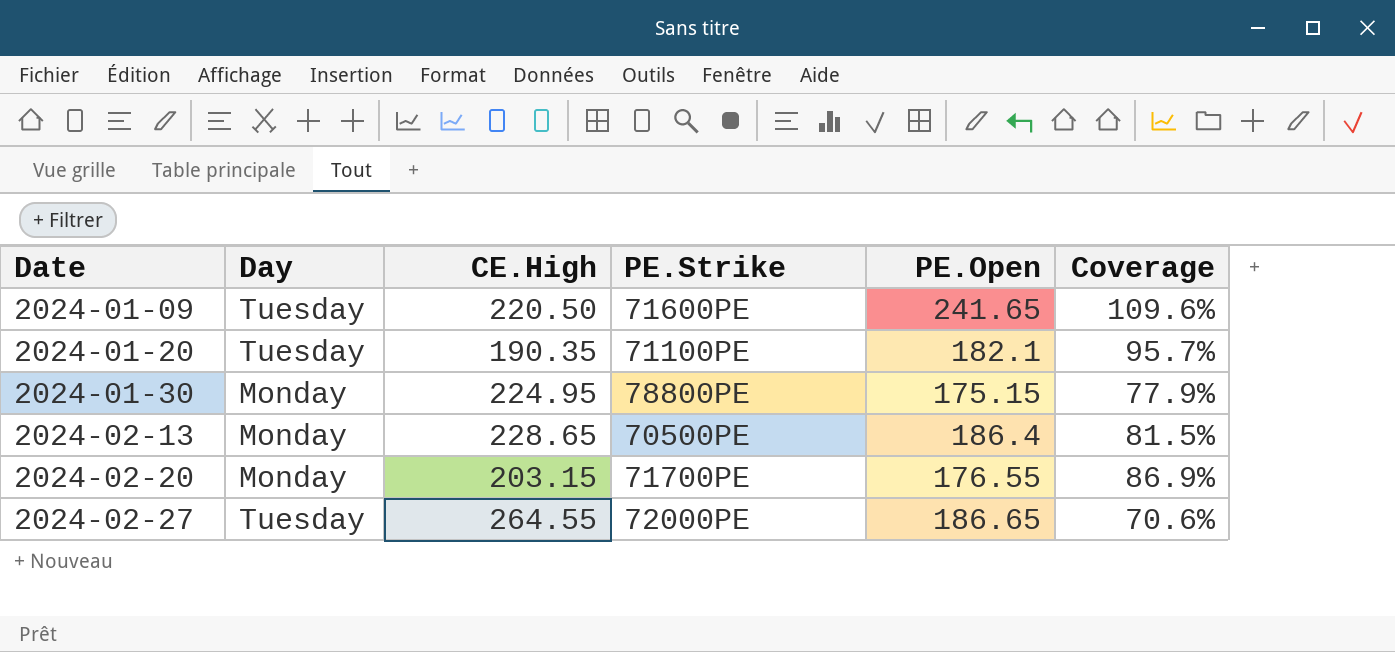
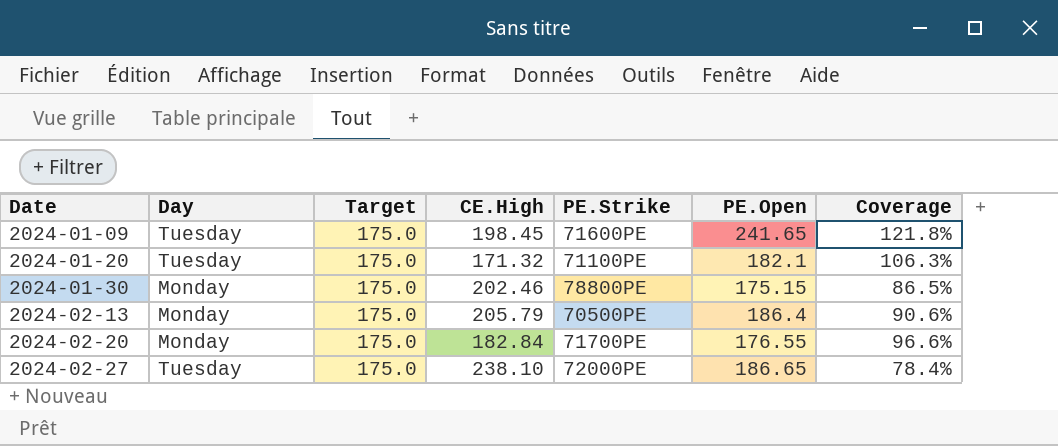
column Target | position: none -> 3
2024-01-09 | CE.High: 220.50 -> 198.45
2024-01-09 | Coverage: 109.6% -> 121.8%
2024-01-20 | CE.High: 190.35 -> 171.32
2024-01-20 | Coverage: 95.7% -> 106.3%
2024-01-30 | CE.High: 224.95 -> 202.46
2024-01-30 | Coverage: 77.9% -> 86.5%
2024-02-13 | CE.High: 228.65 -> 205.79
2024-02-13 | Coverage: 81.5% -> 90.6%
2024-02-20 | CE.High: 203.15 -> 182.84
2024-02-20 | Coverage: 86.9% -> 96.6%
2024-02-27 | CE.High: 264.55 -> 238.10
2024-02-27 | Coverage: 70.6% -> 78.4%

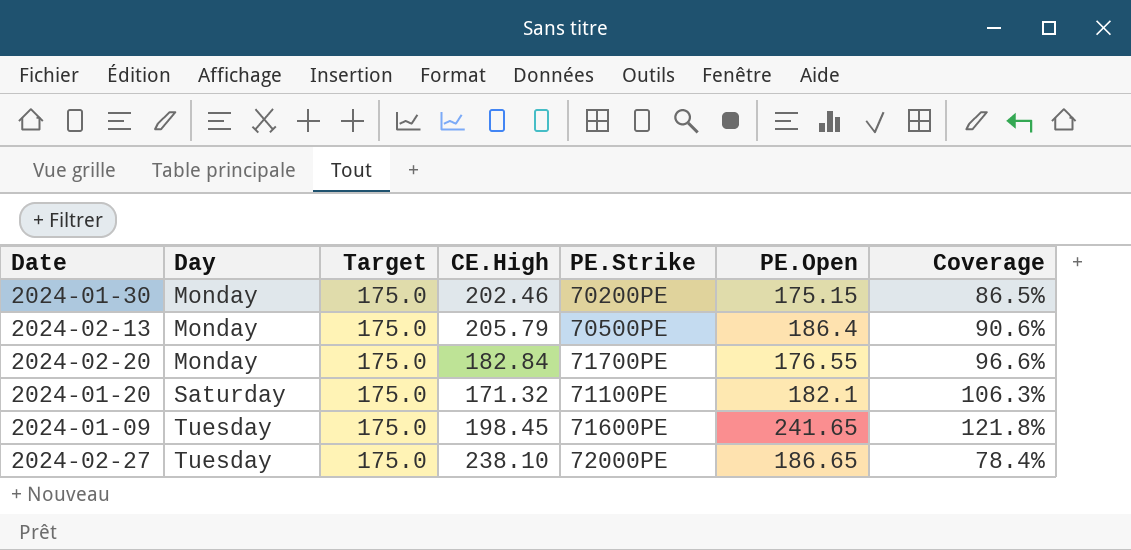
row order: Date ascending -> Day ascending
2024-01-30 | PE.Strike: 78800PE -> 70200PE
2024-01-20 | Day: Tuesday -> Saturday

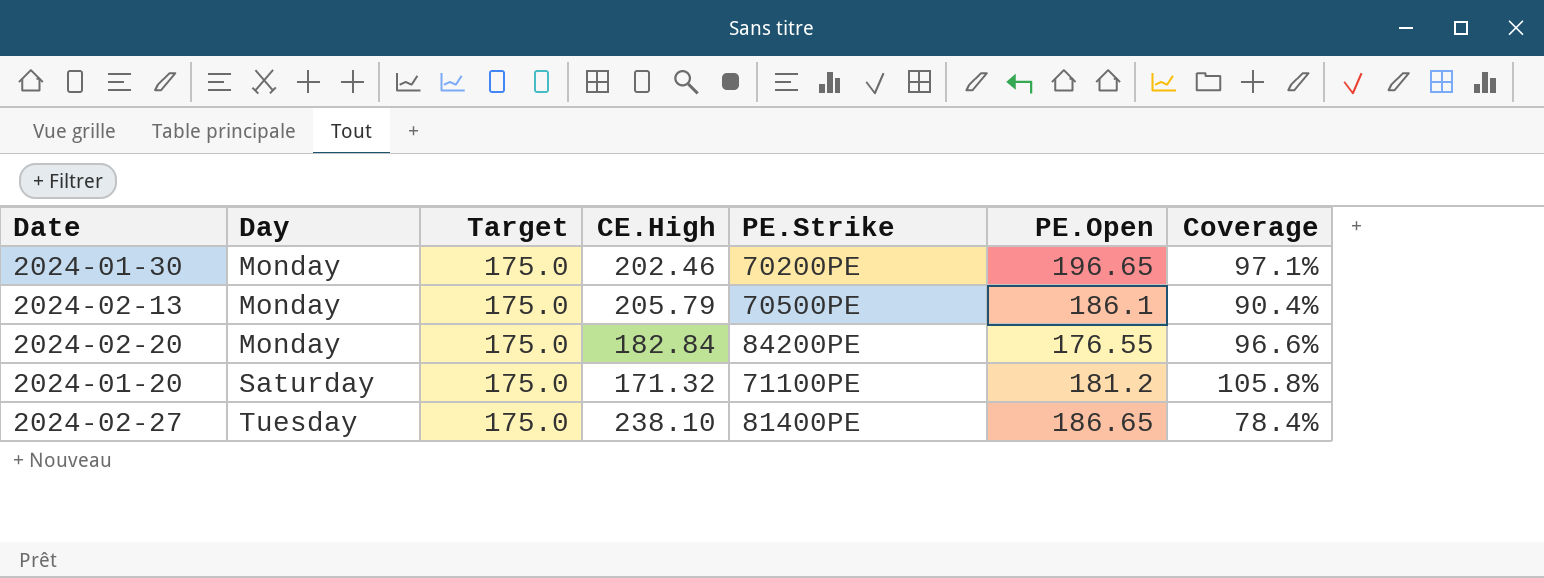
row 2024-01-09: Tuesday | 175.0 | 198.45 | 71600PE | 241.65 | 121.8% -> none
2024-01-30 | PE.Open: 175.15 -> 196.65
2024-01-30 | Coverage: 86.5% -> 97.1%
2024-02-13 | PE.Open: 186.4 -> 186.1
2024-02-13 | Coverage: 90.6% -> 90.4%
2024-02-20 | PE.Strike: 71700PE -> 84200PE
2024-01-20 | PE.Open: 182.1 -> 181.2
2024-01-20 | Coverage: 106.3% -> 105.8%
2024-02-27 | PE.Strike: 72000PE -> 81400PE

